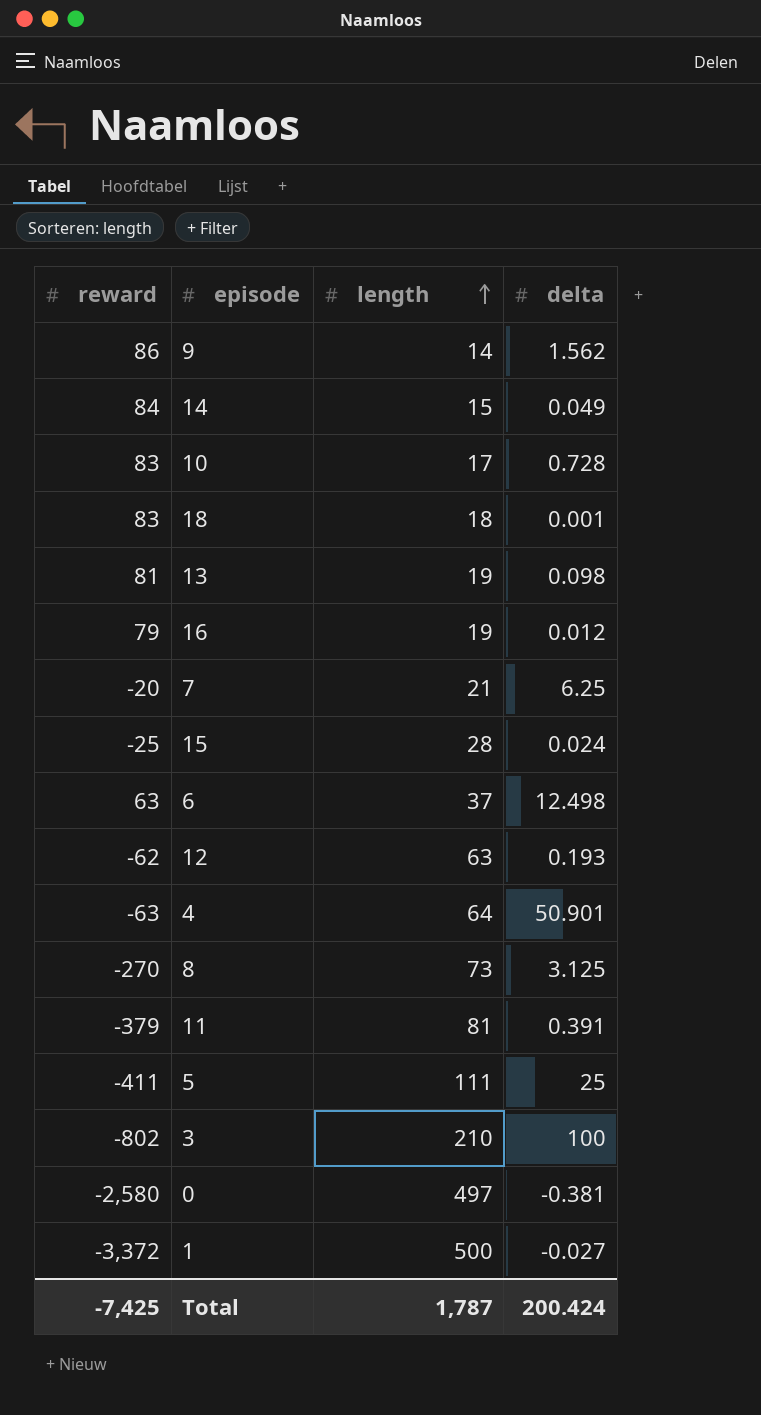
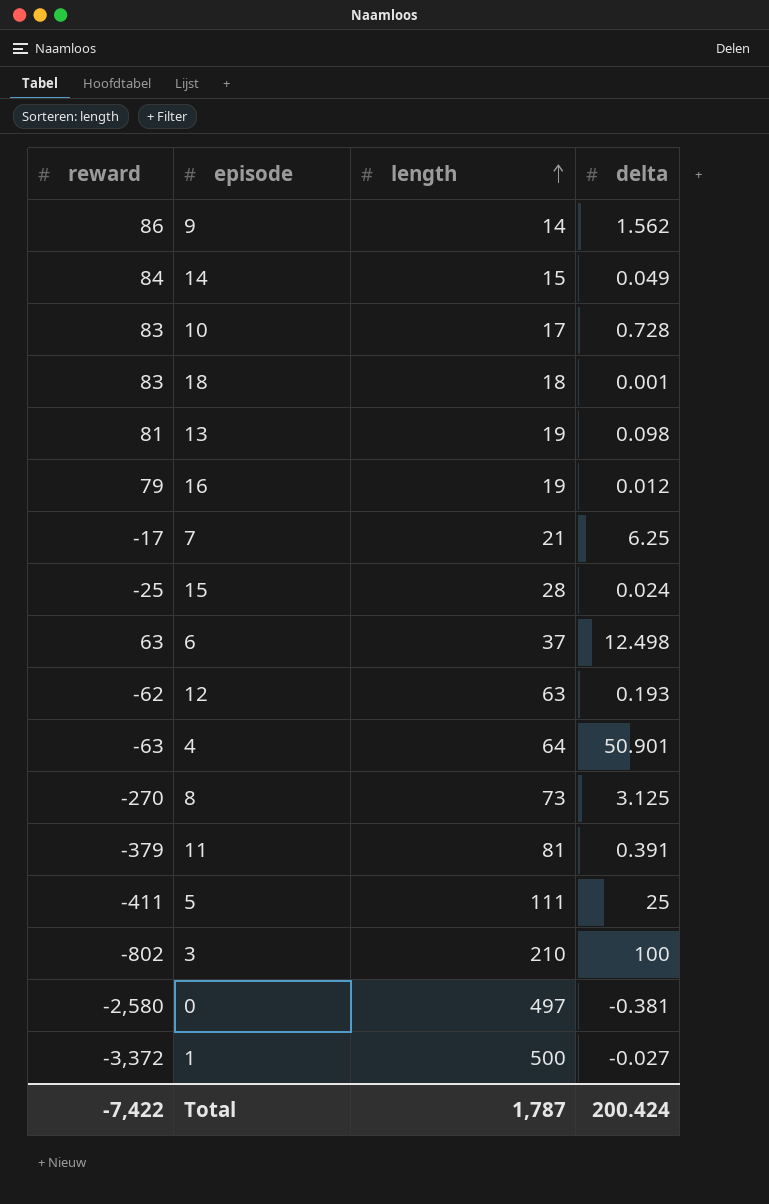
7 | reward: -20 -> -17
Total | reward: -7,425 -> -7,422

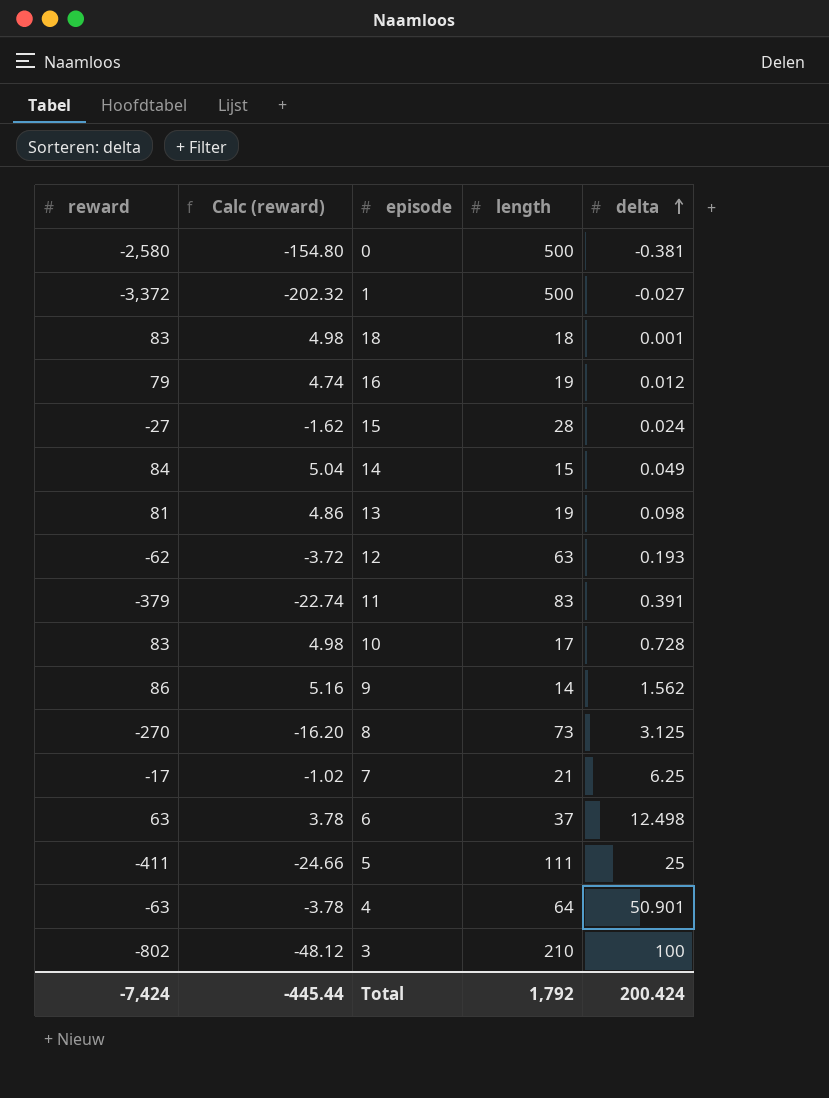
row order: length ascending -> delta ascending
column Calc (reward) | formula: none -> [reward] * 0.06
0 | length: 497 -> 500
15 | reward: -25 -> -27
11 | length: 81 -> 83
Total | reward: -7,422 -> -7,424
Total | length: 1,787 -> 1,792

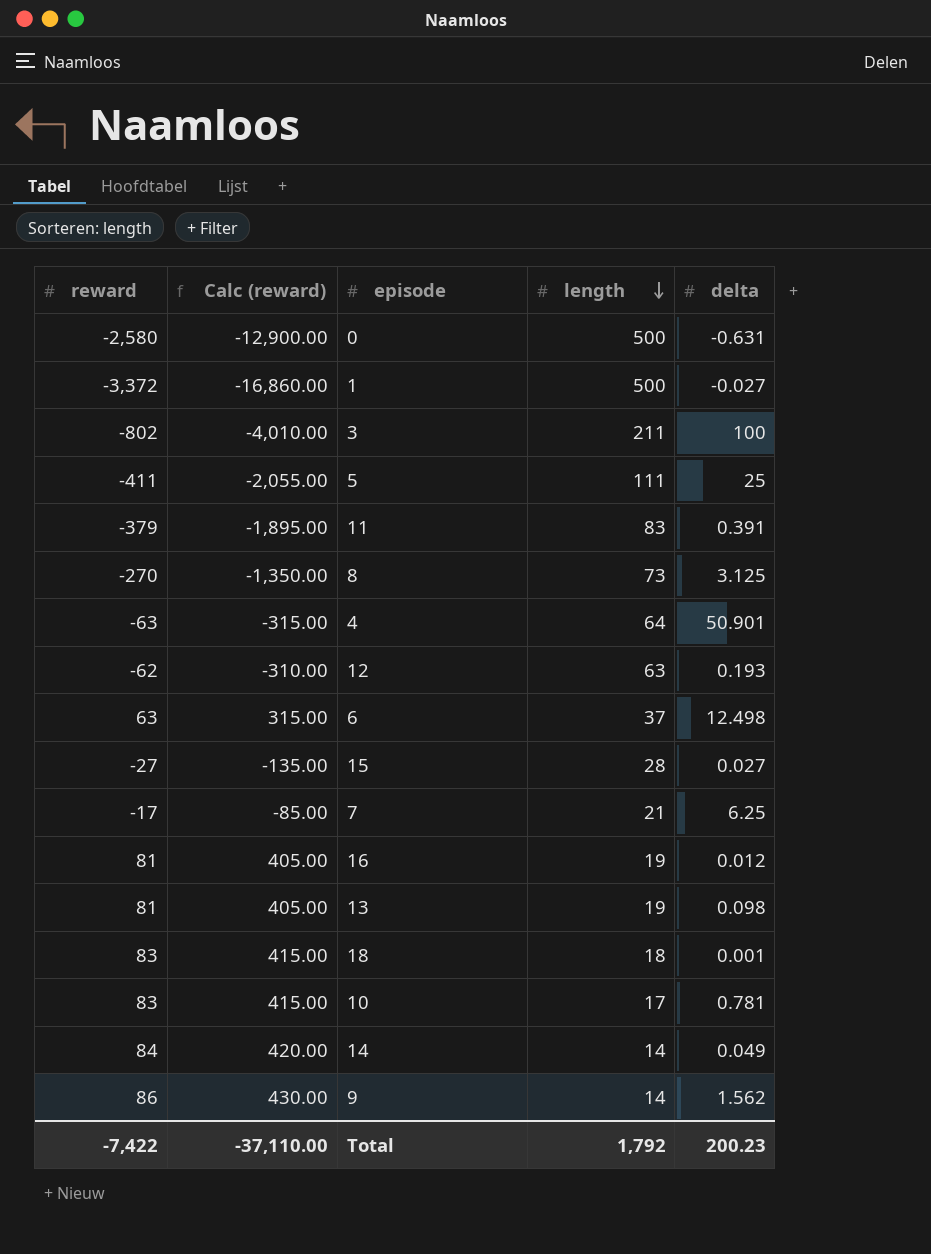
row order: delta ascending -> length descending
column Calc (reward) | formula: [reward] * 0.06 -> [reward] * 5
0 | delta: -0.381 -> -0.631
3 | length: 210 -> 211
15 | delta: 0.024 -> 0.027
16 | reward: 79 -> 81
10 | delta: 0.728 -> 0.781
14 | length: 15 -> 14
Total | reward: -7,424 -> -7,422
Total | Calc (reward): -445.44 -> -37,110.00
Total | delta: 200.424 -> 200.23

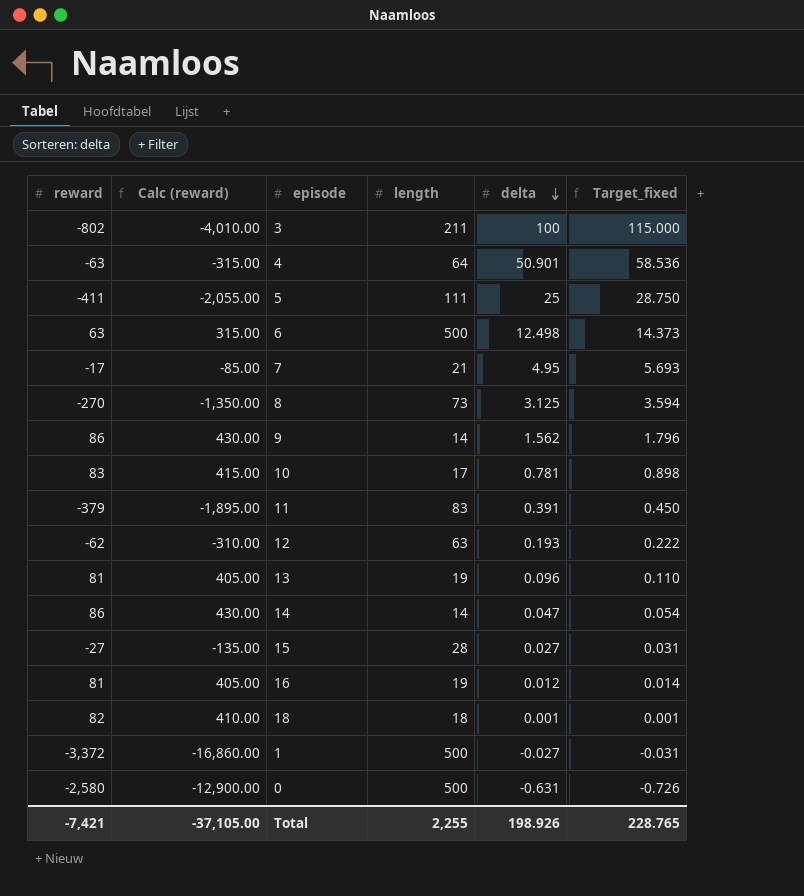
row order: length descending -> delta descending
column Target_fixed | formula: none -> [delta] * 1.15
6 | length: 37 -> 500
7 | delta: 6.25 -> 4.95
13 | delta: 0.098 -> 0.096
14 | reward: 84 -> 86
14 | Calc (reward): 420.00 -> 430.00
14 | delta: 0.049 -> 0.047
18 | reward: 83 -> 82
18 | Calc (reward): 415.00 -> 410.00
Total | reward: -7,422 -> -7,421
Total | Calc (reward): -37,110.00 -> -37,105.00
Total | length: 1,792 -> 2,255
Total | delta: 200.23 -> 198.926

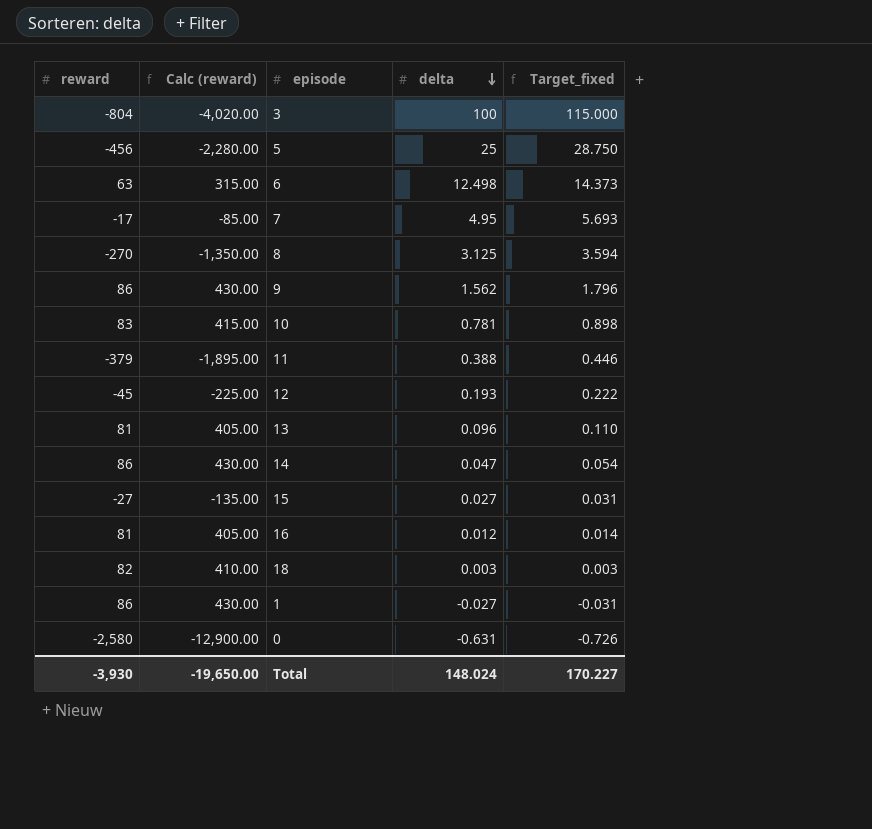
column length | position: 4 -> none
row 4: -63 | -315.00 | 64 | 50.901 | 58.536 -> none
3 | reward: -802 -> -804
3 | Calc (reward): -4,010.00 -> -4,020.00
5 | reward: -411 -> -456
5 | Calc (reward): -2,055.00 -> -2,280.00
11 | delta: 0.391 -> 0.388
11 | Target_fixed: 0.450 -> 0.446
12 | reward: -62 -> -45
12 | Calc (reward): -310.00 -> -225.00
18 | delta: 0.001 -> 0.003
18 | Target_fixed: 0.001 -> 0.003
1 | reward: -3,372 -> 86
1 | Calc (reward): -16,860.00 -> 430.00
Total | reward: -7,421 -> -3,930
Total | Calc (reward): -37,105.00 -> -19,650.00
Total | delta: 198.926 -> 148.024
Total | Target_fixed: 228.765 -> 170.227

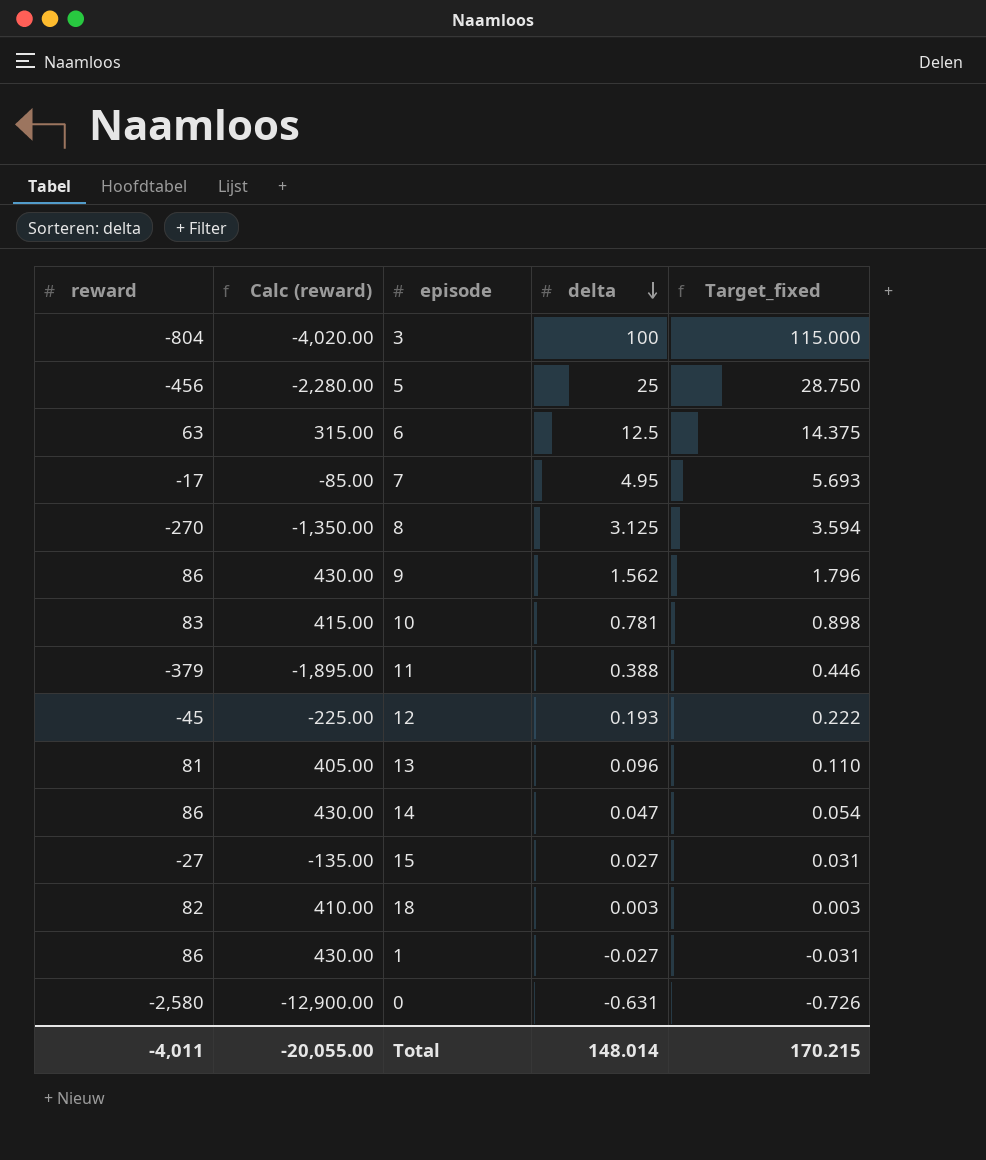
row 16: 81 | 405.00 | 0.012 | 0.014 -> none
6 | delta: 12.498 -> 12.5
6 | Target_fixed: 14.373 -> 14.375
Total | reward: -3,930 -> -4,011
Total | Calc (reward): -19,650.00 -> -20,055.00
Total | delta: 148.024 -> 148.014
Total | Target_fixed: 170.227 -> 170.215

